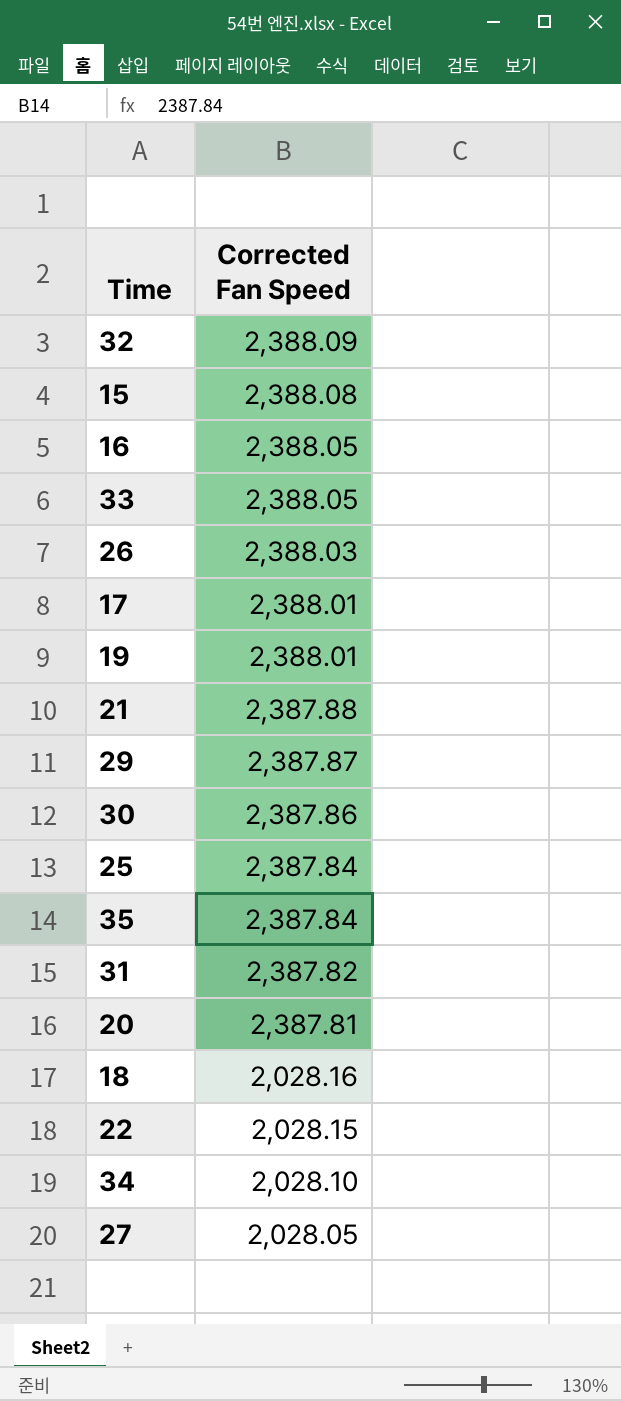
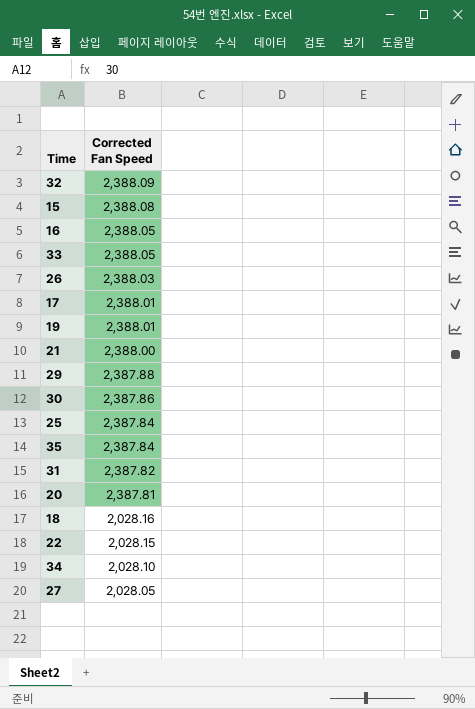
21 | Corrected Fan Speed: 2,387.88 -> 2,388.00
29 | Corrected Fan Speed: 2,387.87 -> 2,387.88

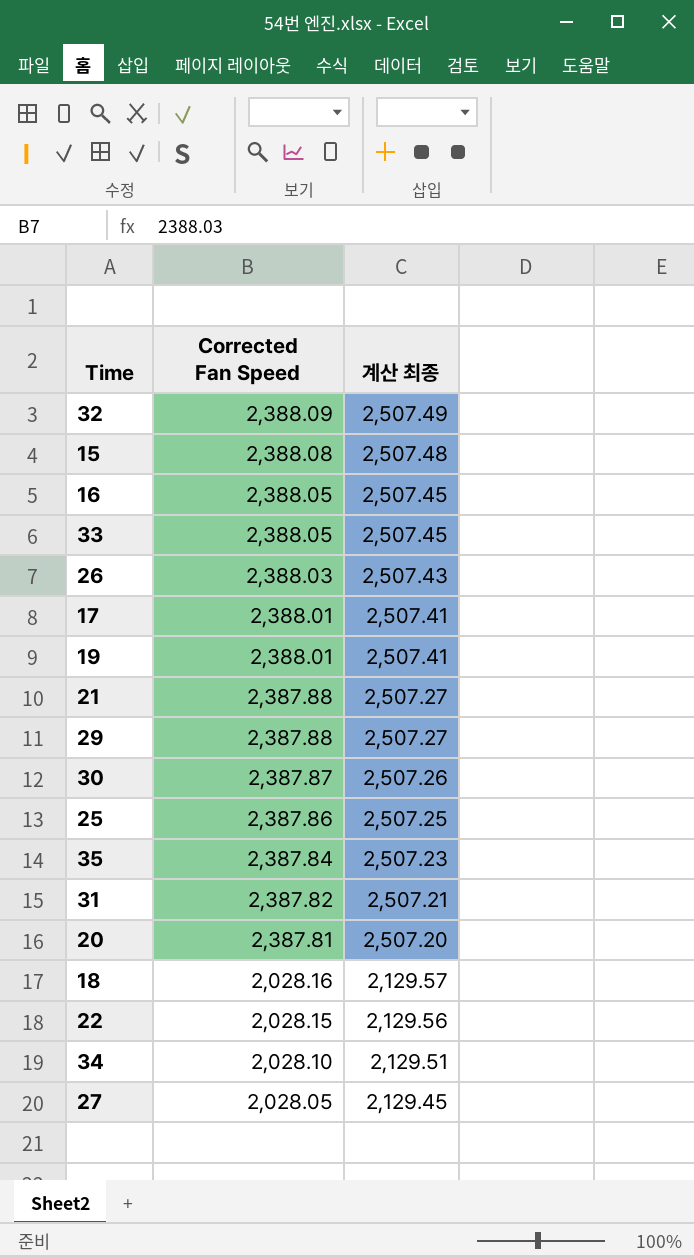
column 계산 최종 | formula: none -> [Corrected Fan Speed] * 1.05
21 | Corrected Fan Speed: 2,388.00 -> 2,387.88
30 | Corrected Fan Speed: 2,387.86 -> 2,387.87
25 | Corrected Fan Speed: 2,387.84 -> 2,387.86

